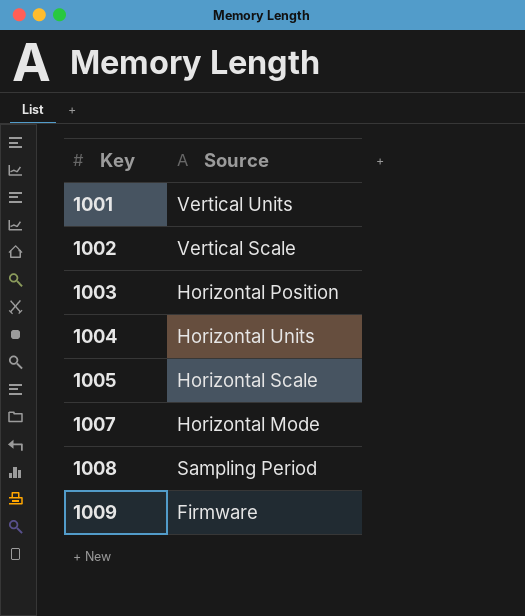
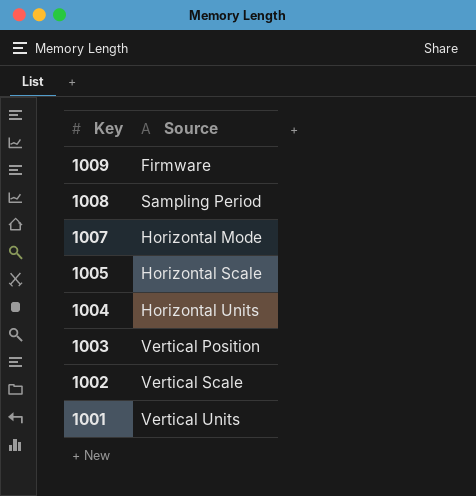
row order: Key ascending -> Key descending
1003 | Source: Horizontal Position -> Vertical Position

